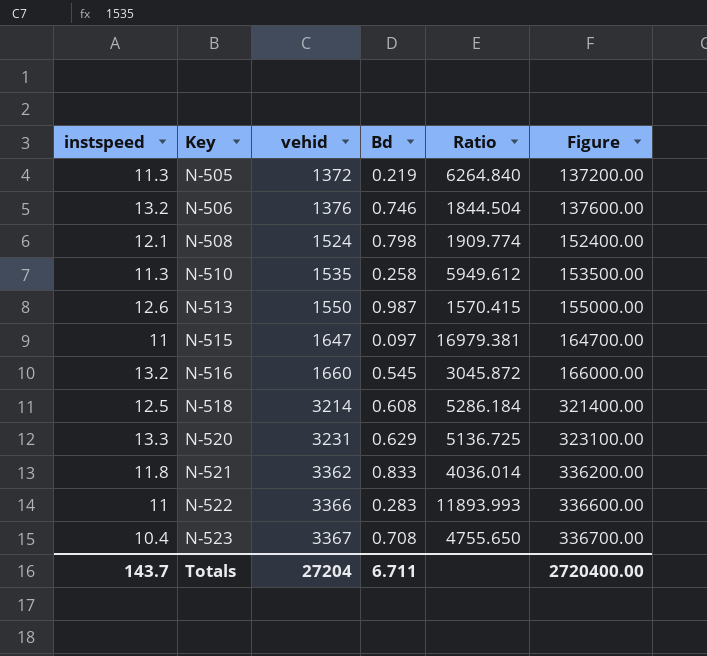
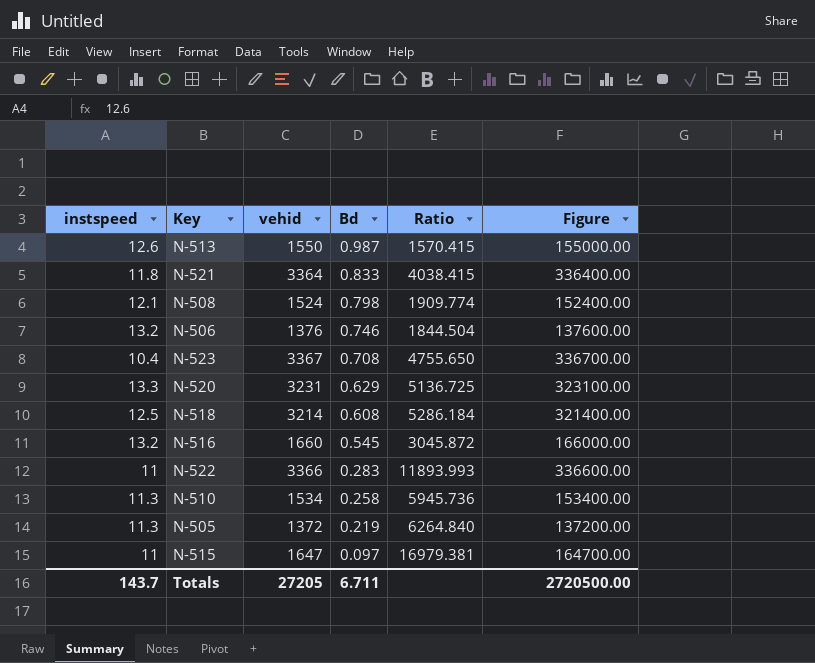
row order: Key ascending -> Bd descending
N-521 | vehid: 3362 -> 3364
N-521 | Ratio: 4036.014 -> 4038.415
N-521 | Figure: 336200.00 -> 336400.00
N-510 | vehid: 1535 -> 1534
N-510 | Ratio: 5949.612 -> 5945.736
N-510 | Figure: 153500.00 -> 153400.00
Totals | vehid: 27204 -> 27205
Totals | Figure: 2720400.00 -> 2720500.00

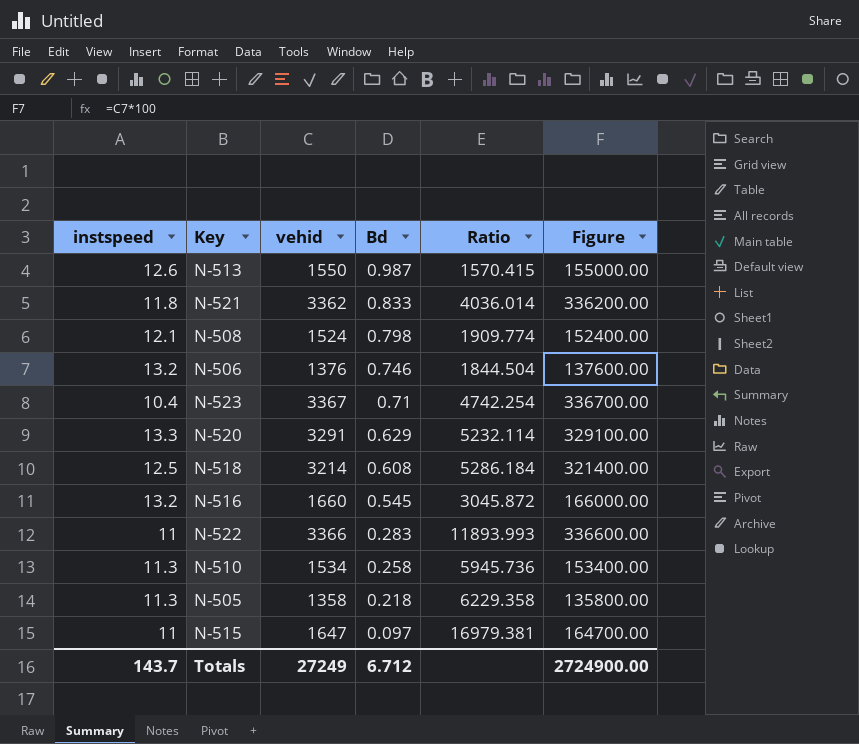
N-521 | vehid: 3364 -> 3362
N-521 | Ratio: 4038.415 -> 4036.014
N-521 | Figure: 336400.00 -> 336200.00
N-523 | Bd: 0.708 -> 0.71
N-523 | Ratio: 4755.650 -> 4742.254
N-520 | vehid: 3231 -> 3291
N-520 | Ratio: 5136.725 -> 5232.114
N-520 | Figure: 323100.00 -> 329100.00
N-505 | vehid: 1372 -> 1358
N-505 | Bd: 0.219 -> 0.218
N-505 | Ratio: 6264.840 -> 6229.358
N-505 | Figure: 137200.00 -> 135800.00
Totals | vehid: 27205 -> 27249
Totals | Bd: 6.711 -> 6.712
Totals | Figure: 2720500.00 -> 2724900.00

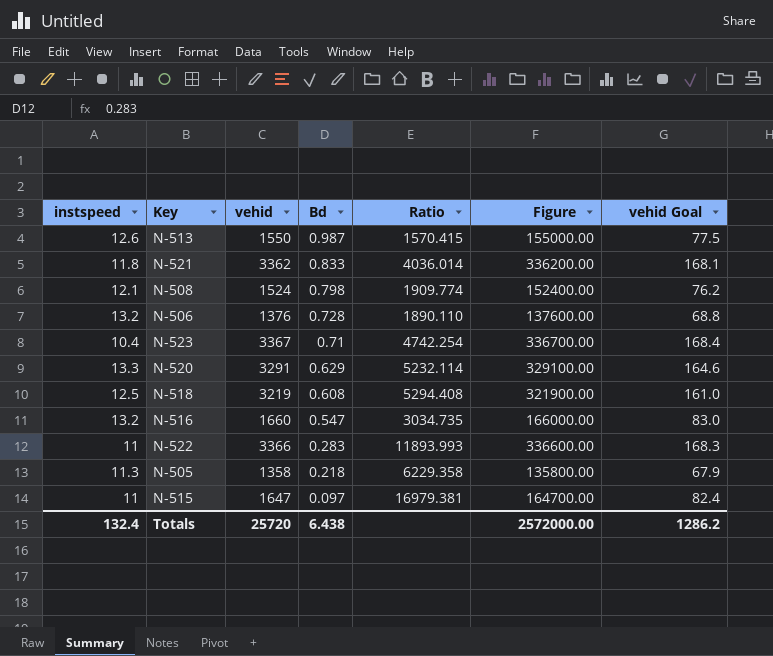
column vehid Goal | formula: none -> [vehid] * 0.05
row N-510: 11.3 | 1534 | 0.258 | 5945.736 | 153400.00 -> none
N-506 | Bd: 0.746 -> 0.728
N-506 | Ratio: 1844.504 -> 1890.110
N-518 | vehid: 3214 -> 3219
N-518 | Ratio: 5286.184 -> 5294.408
N-518 | Figure: 321400.00 -> 321900.00
N-516 | Bd: 0.545 -> 0.547
N-516 | Ratio: 3045.872 -> 3034.735
Totals | instspeed: 143.7 -> 132.4
Totals | vehid: 27249 -> 25720
Totals | Bd: 6.712 -> 6.438
Totals | Figure: 2724900.00 -> 2572000.00

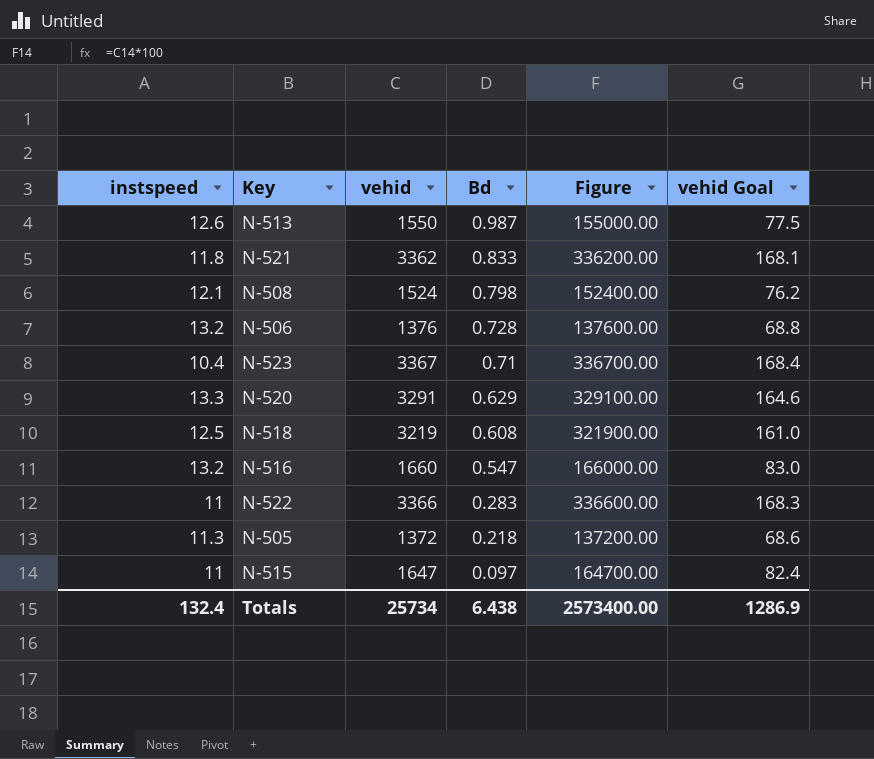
column Ratio | formula: [vehid] / [Bd] -> none
N-505 | vehid: 1358 -> 1372
N-505 | Figure: 135800.00 -> 137200.00
N-505 | vehid Goal: 67.9 -> 68.6
Totals | vehid: 25720 -> 25734
Totals | Figure: 2572000.00 -> 2573400.00
Totals | vehid Goal: 1286.2 -> 1286.9

